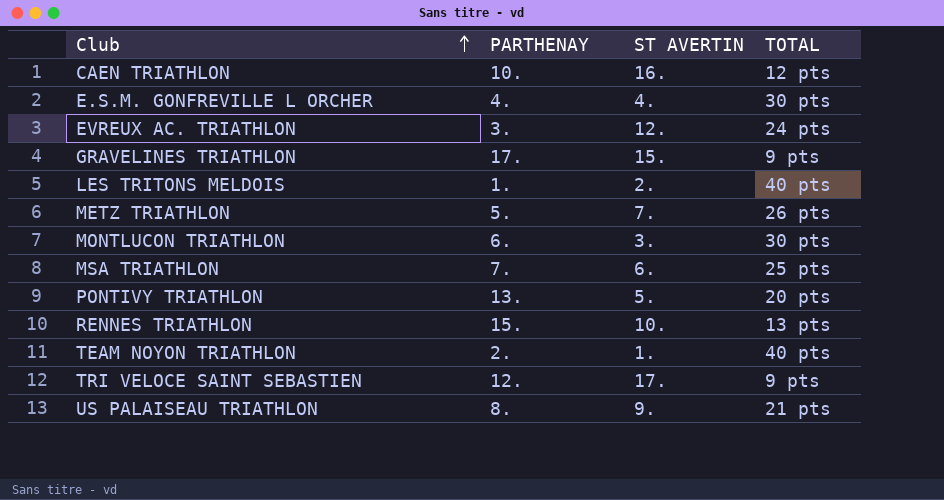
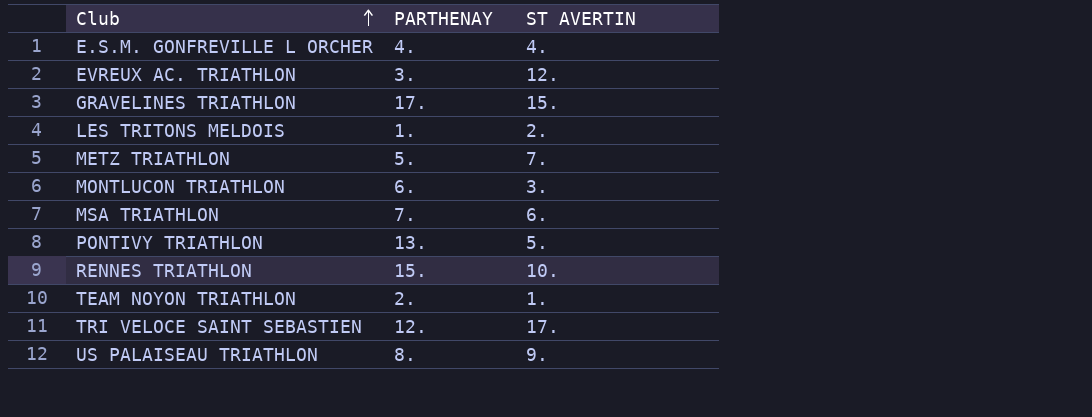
column TOTAL | position: 4 -> none
row CAEN TRIATHLON: 10. | 16. | 12 pts -> none

